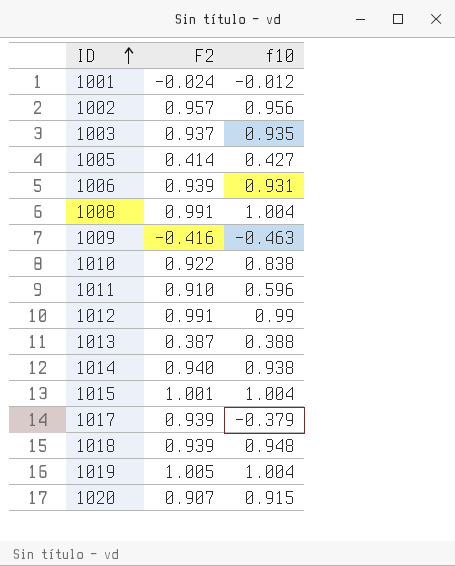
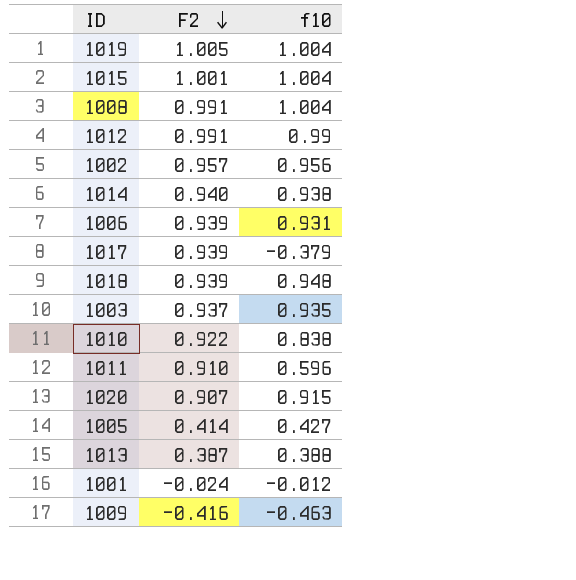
row order: ID ascending -> F2 descending

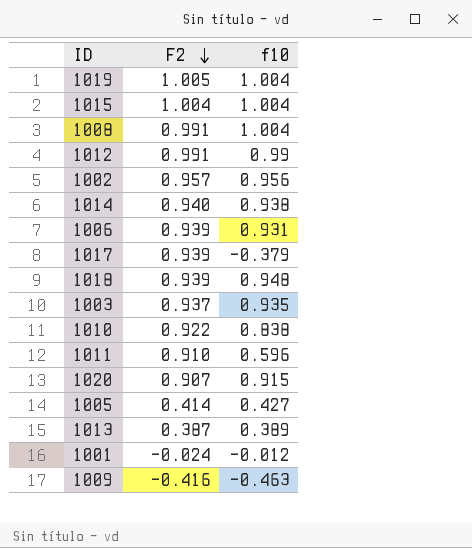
1015 | F2: 1.001 -> 1.004
1013 | f10: 0.388 -> 0.389

